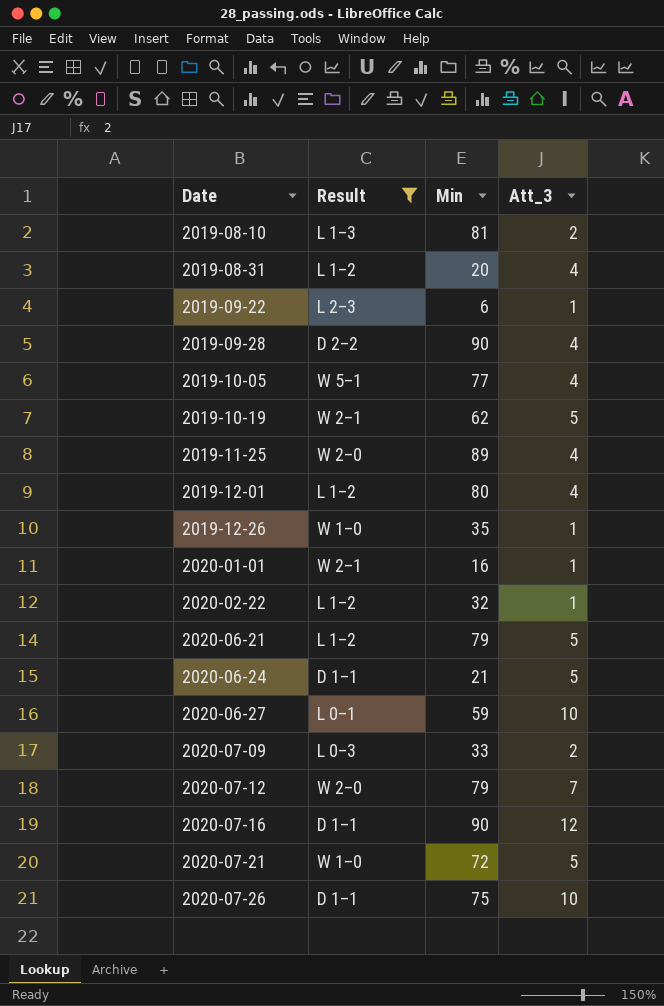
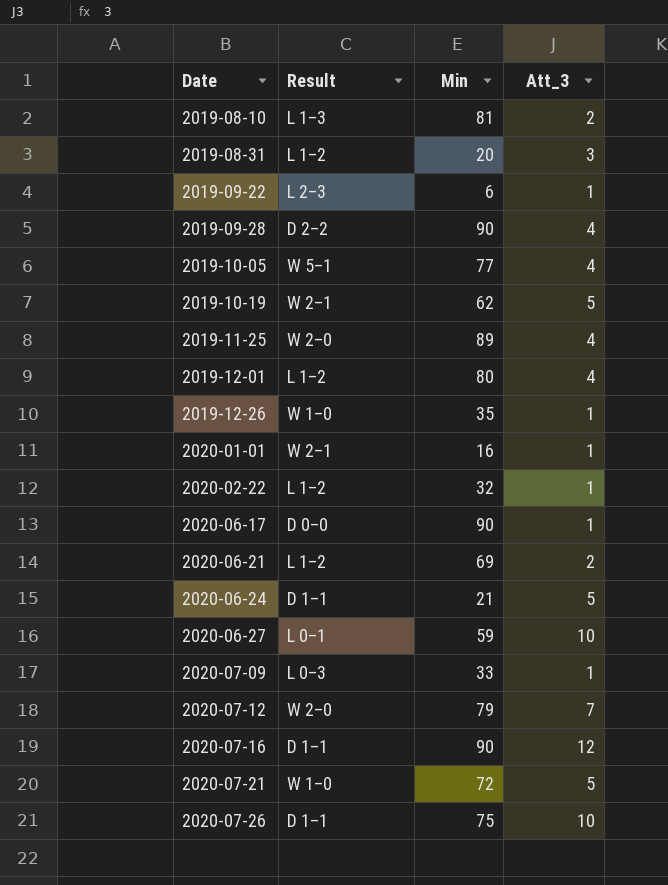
filter: Result != D 0–0 -> none
2019-08-31 | Att_3: 4 -> 3
2020-06-21 | Min: 79 -> 69
2020-06-21 | Att_3: 5 -> 2
2020-07-09 | Att_3: 2 -> 1

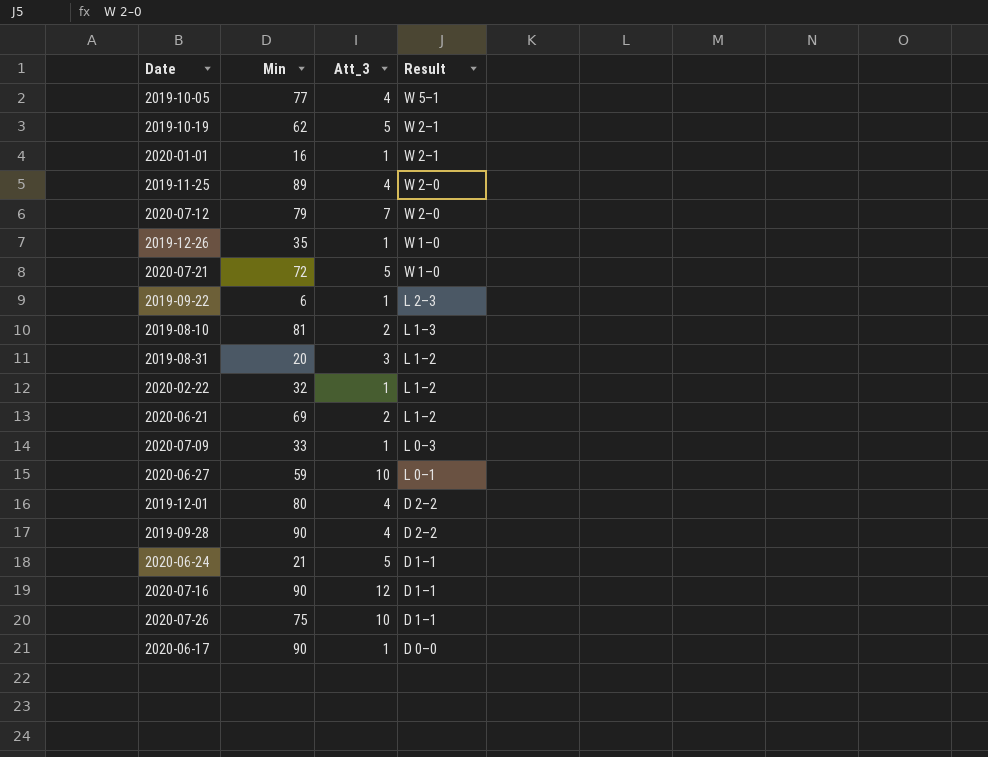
row order: Date ascending -> Result descending
column Result | position: 2 -> 4
2019-12-01 | Result: L 1–2 -> D 2–2

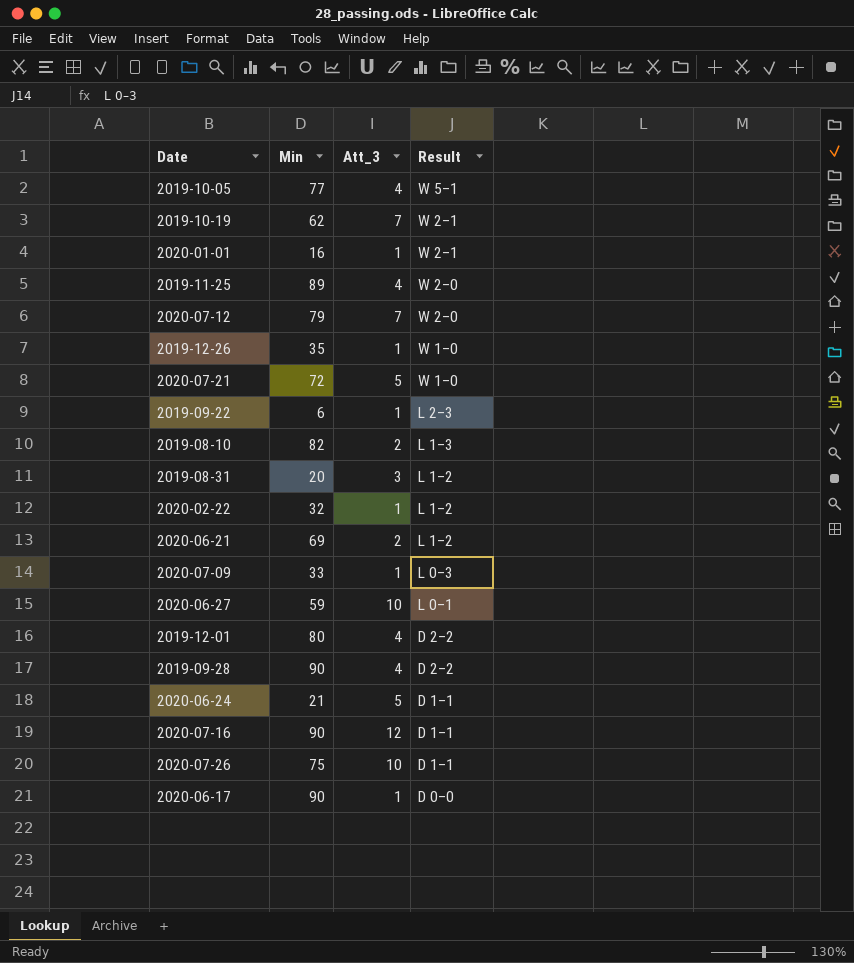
2019-10-19 | Att_3: 5 -> 7
2019-08-10 | Min: 81 -> 82

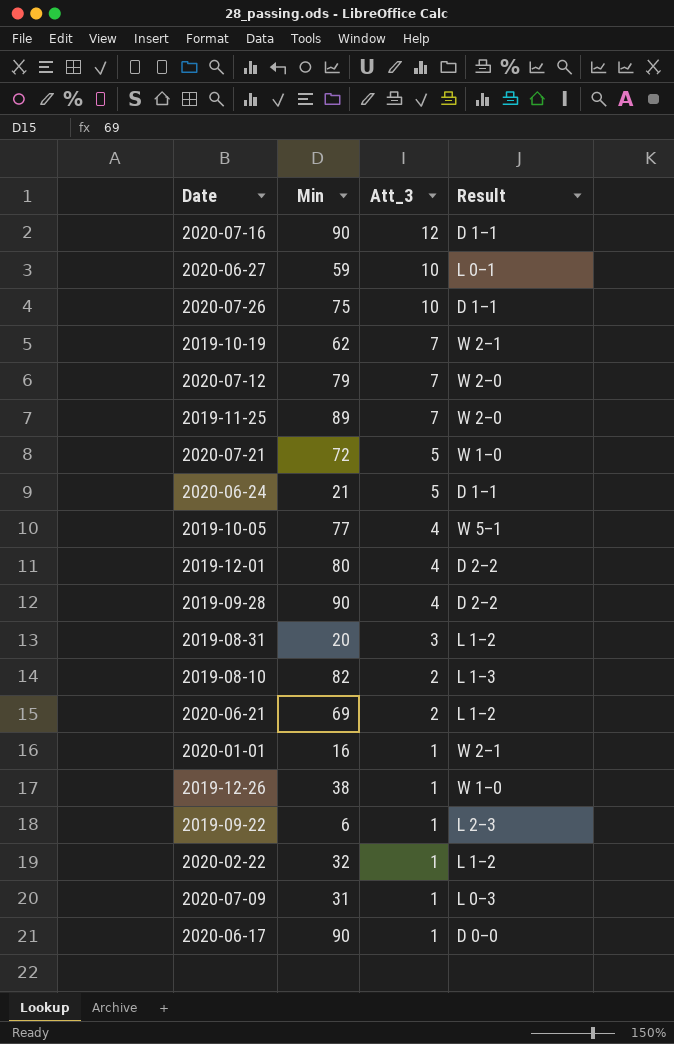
row order: Result descending -> Att_3 descending
2019-11-25 | Att_3: 4 -> 7
2019-12-26 | Min: 35 -> 38
2020-07-09 | Min: 33 -> 31

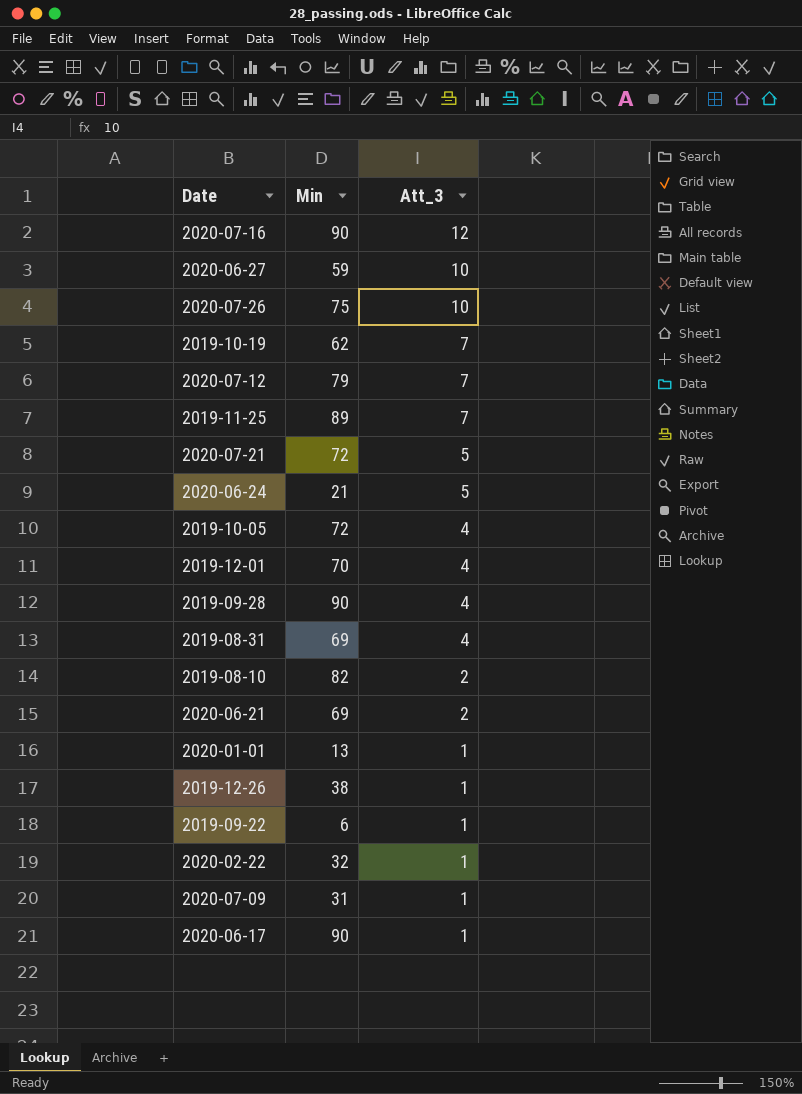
column Result | position: 4 -> none
2019-10-05 | Min: 77 -> 72
2019-12-01 | Min: 80 -> 70
2019-08-31 | Min: 20 -> 69
2019-08-31 | Att_3: 3 -> 4
2020-01-01 | Min: 16 -> 13

